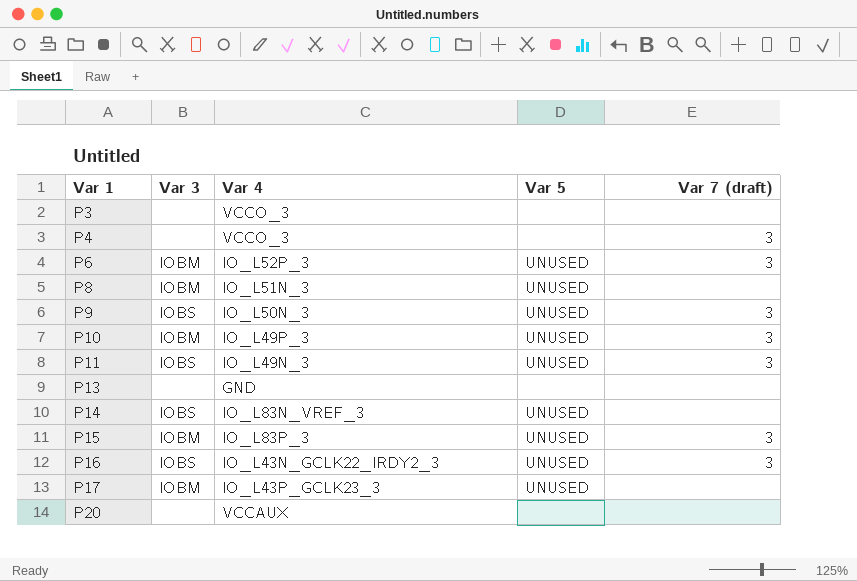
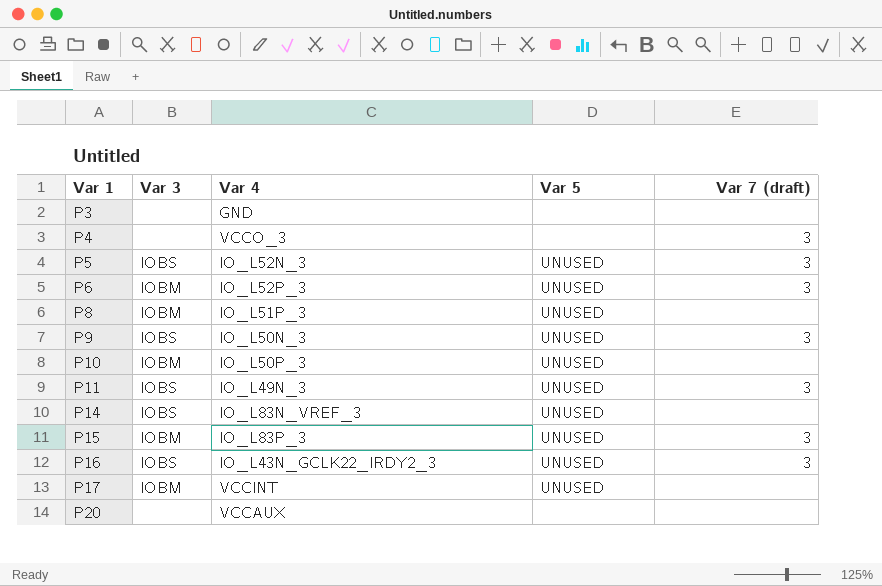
row P13: none | GND | none | none -> none
P3 | Var 4: VCCO_3 -> GND
row P5: none -> IOBS | IO_L52N_3 | UNUSED | 3
P8 | Var 4: IO_L51N_3 -> IO_L51P_3
P10 | Var 4: IO_L49P_3 -> IO_L50P_3
P10 | Var 7 (draft): 3 -> none
P17 | Var 4: IO_L43P_GCLK23_3 -> VCCINT

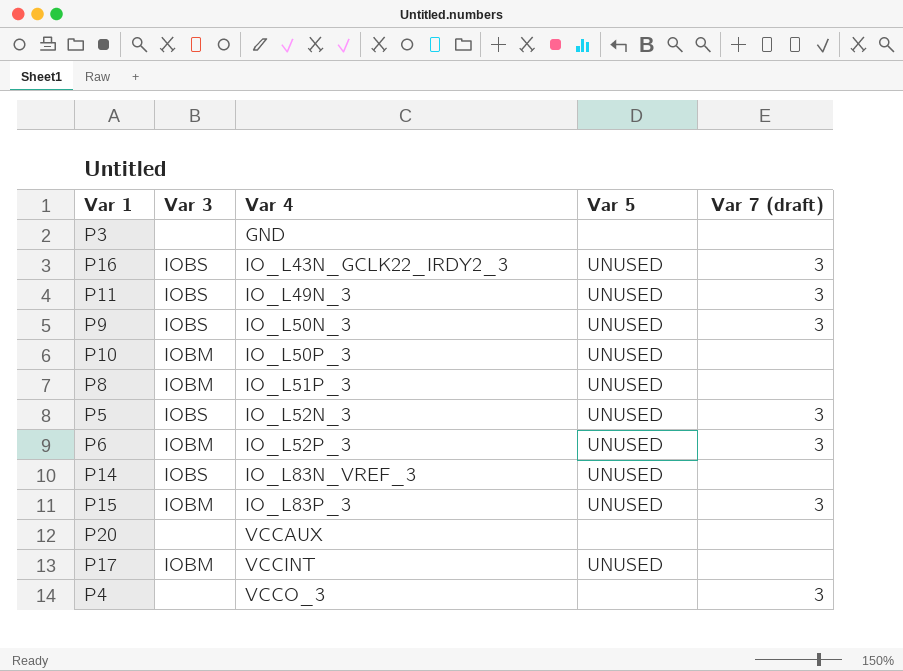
row order: Var 1 ascending -> Var 4 ascending

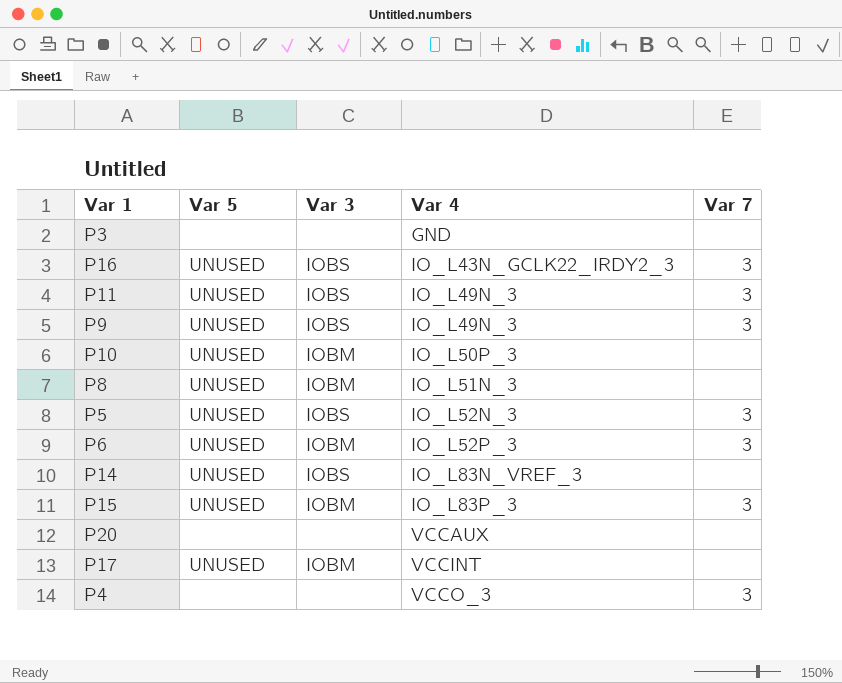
column Var 5 | position: 4 -> 2
column name: Var 7 (draft) -> Var 7
P9 | Var 4: IO_L50N_3 -> IO_L49N_3
P8 | Var 4: IO_L51P_3 -> IO_L51N_3

